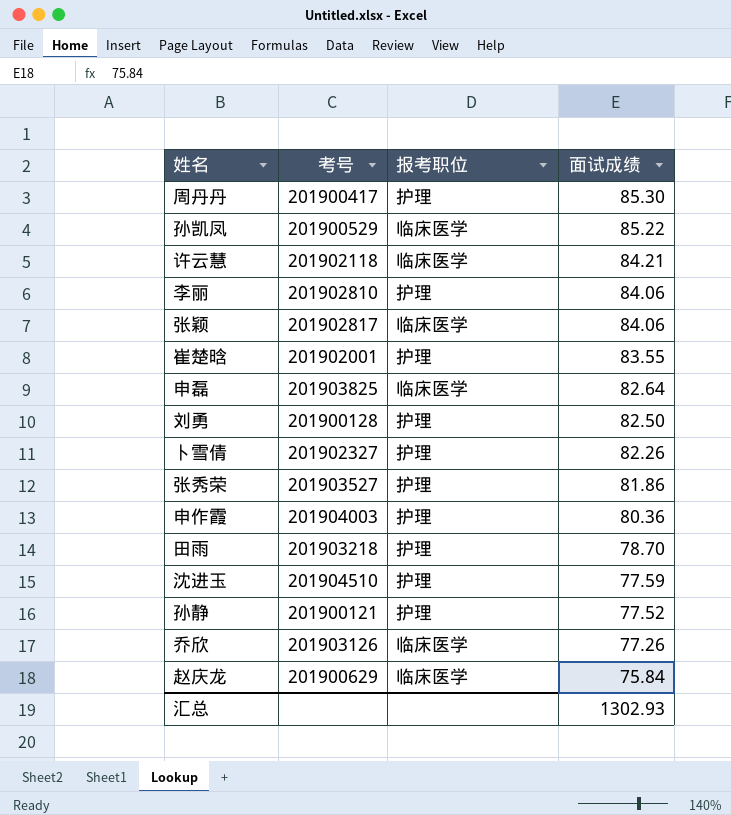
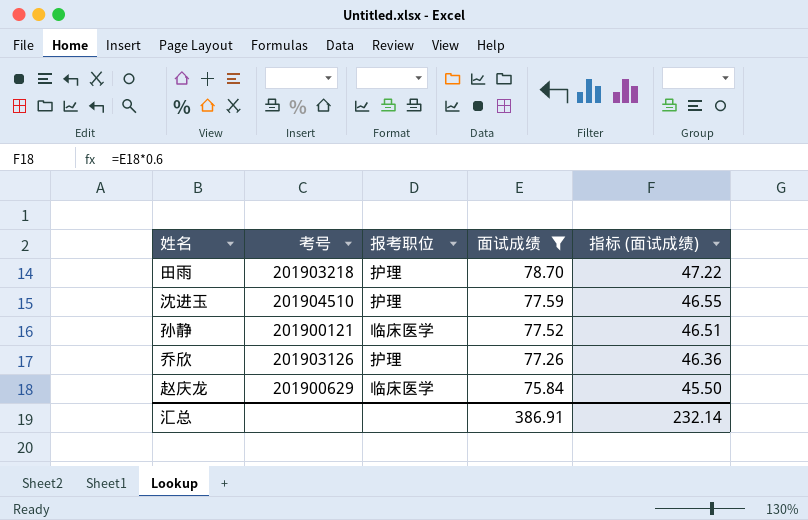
filter: none -> 面试成绩 <= 78.70
column 指标 (面试成绩) | formula: none -> [面试成绩] * 0.6
孙静 | 报考职位: 护理 -> 临床医学
乔欣 | 报考职位: 临床医学 -> 护理
汇总 | 面试成绩: 1302.93 -> 386.91

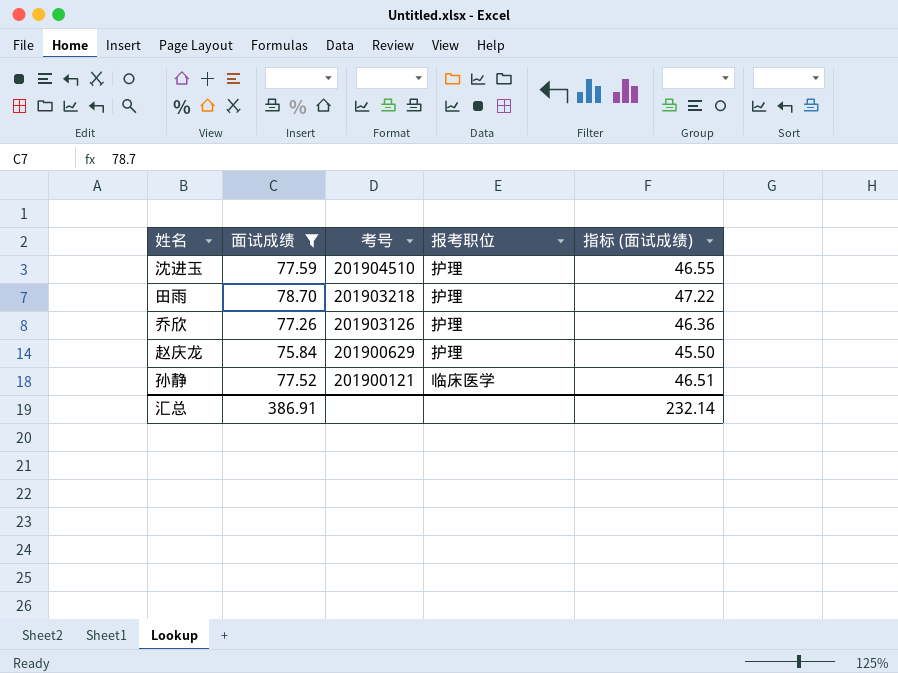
row order: 面试成绩 descending -> 考号 descending
column 面试成绩 | position: 4 -> 2
赵庆龙 | 报考职位: 临床医学 -> 护理

